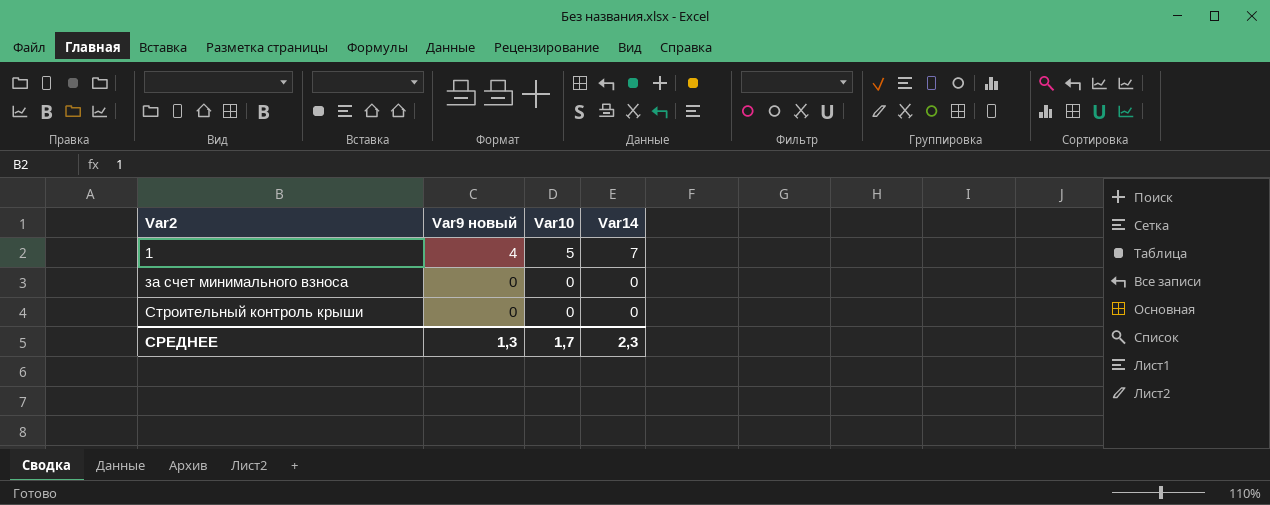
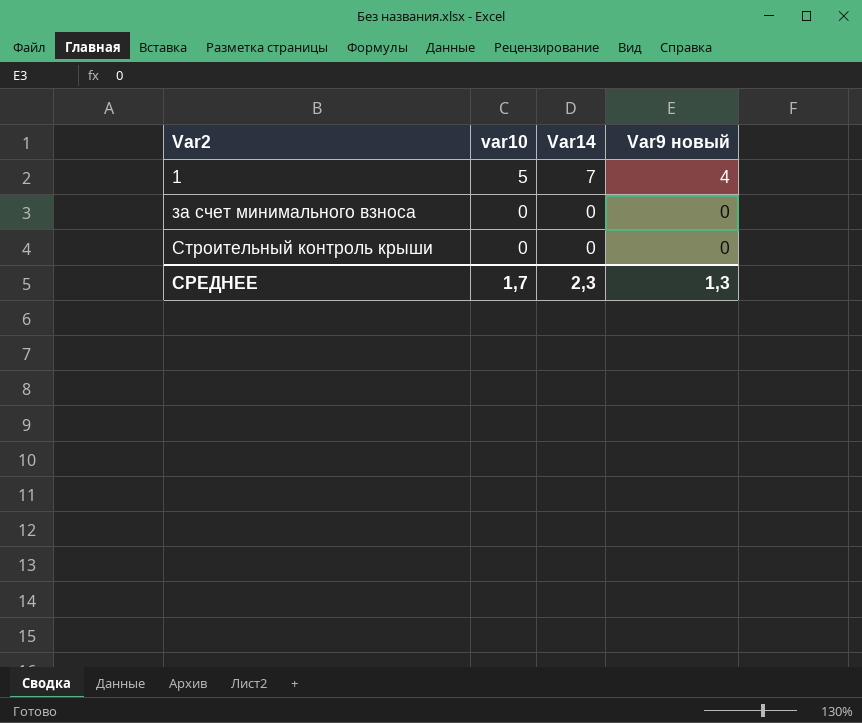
column name: Var10 -> var10
column Var9 новый | position: 2 -> 4

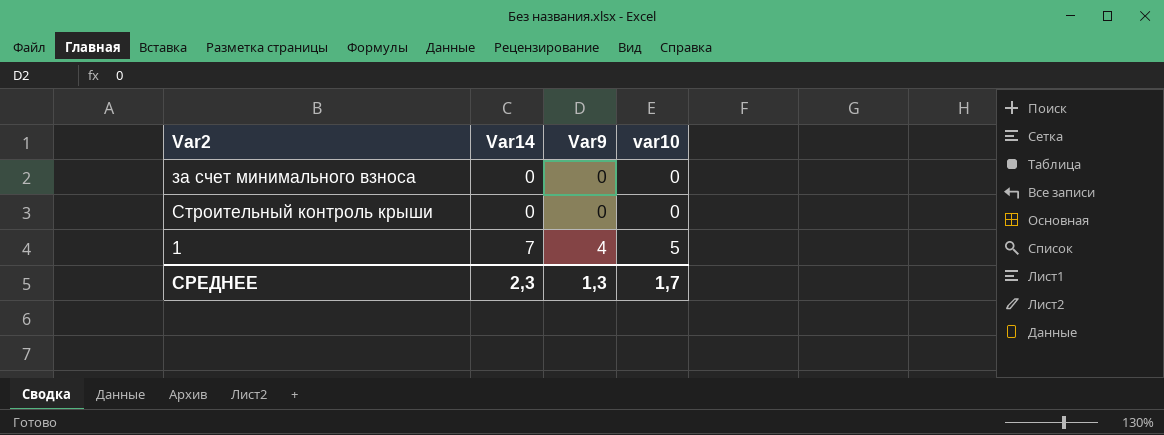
row order: Var2 ascending -> Var14 ascending
column name: Var9 новый -> Var9
column var10 | position: 2 -> 4

